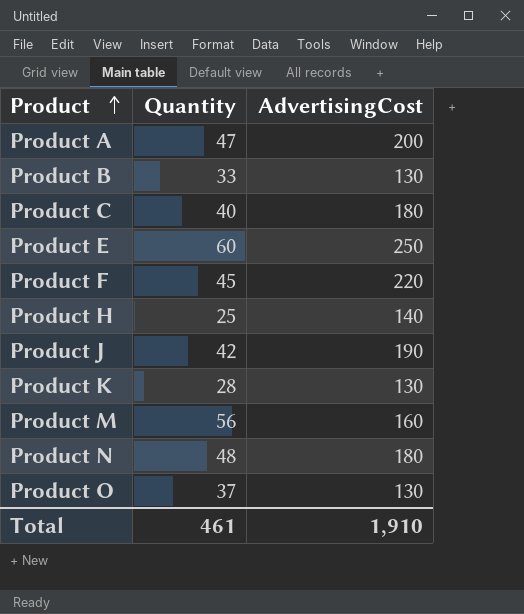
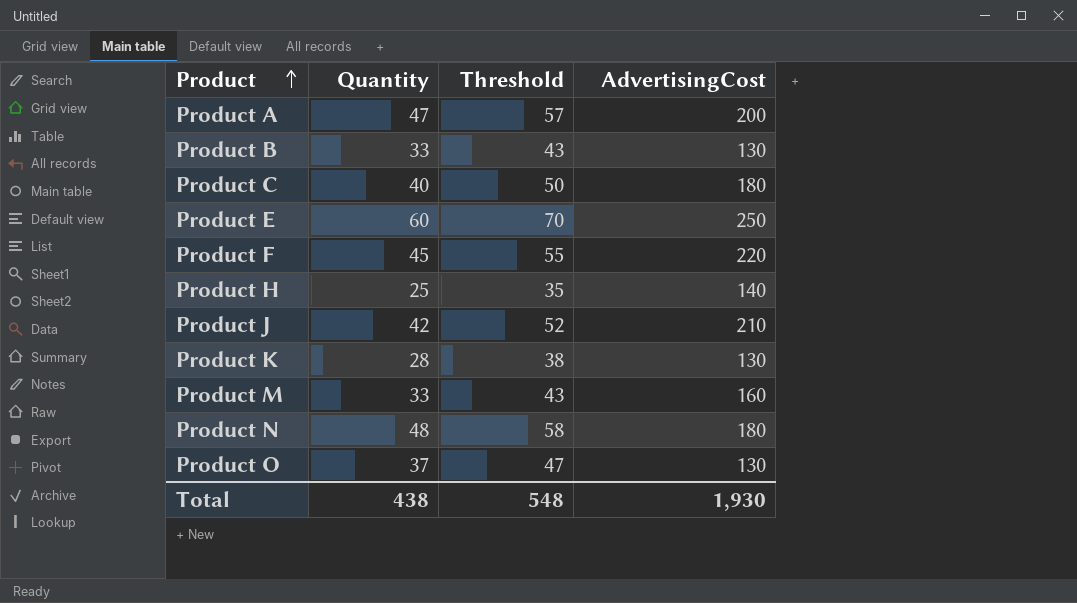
column Threshold | formula: none -> [Quantity] + 10
Product J | AdvertisingCost: 190 -> 210
Product M | Quantity: 56 -> 33
Total | Quantity: 461 -> 438
Total | AdvertisingCost: 1,910 -> 1,930

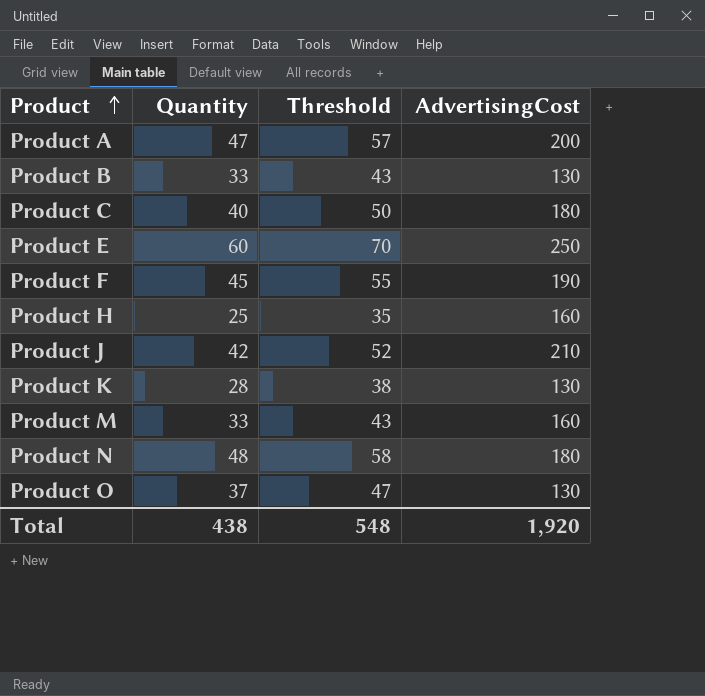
Product F | AdvertisingCost: 220 -> 190
Product H | AdvertisingCost: 140 -> 160
Total | AdvertisingCost: 1,930 -> 1,920

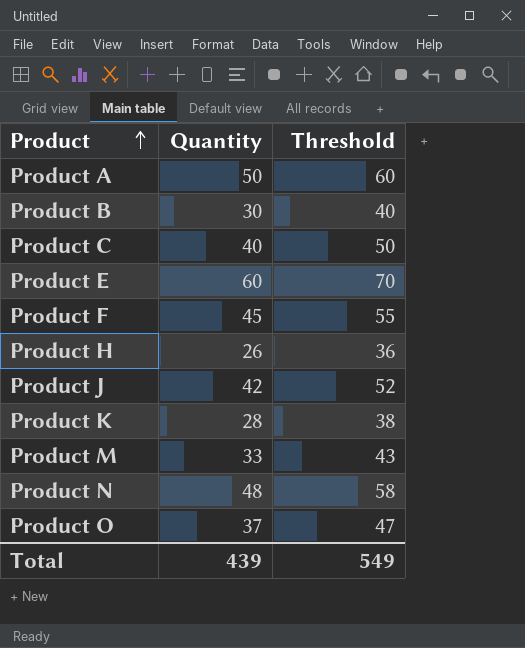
column AdvertisingCost | position: 4 -> none
Product A | Quantity: 47 -> 50
Product A | Threshold: 57 -> 60
Product B | Quantity: 33 -> 30
Product B | Threshold: 43 -> 40
Product H | Quantity: 25 -> 26
Product H | Threshold: 35 -> 36
Total | Quantity: 438 -> 439
Total | Threshold: 548 -> 549

